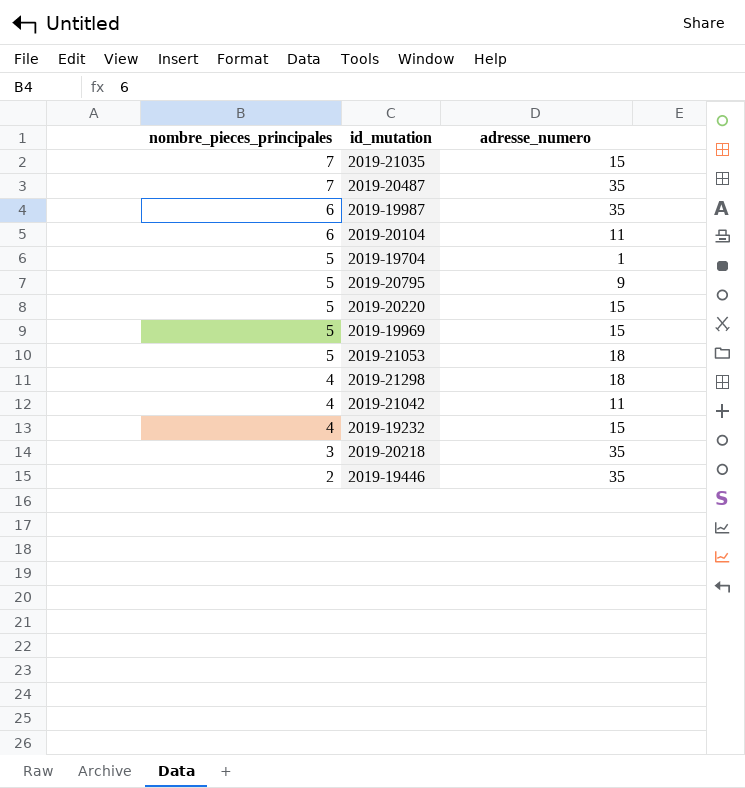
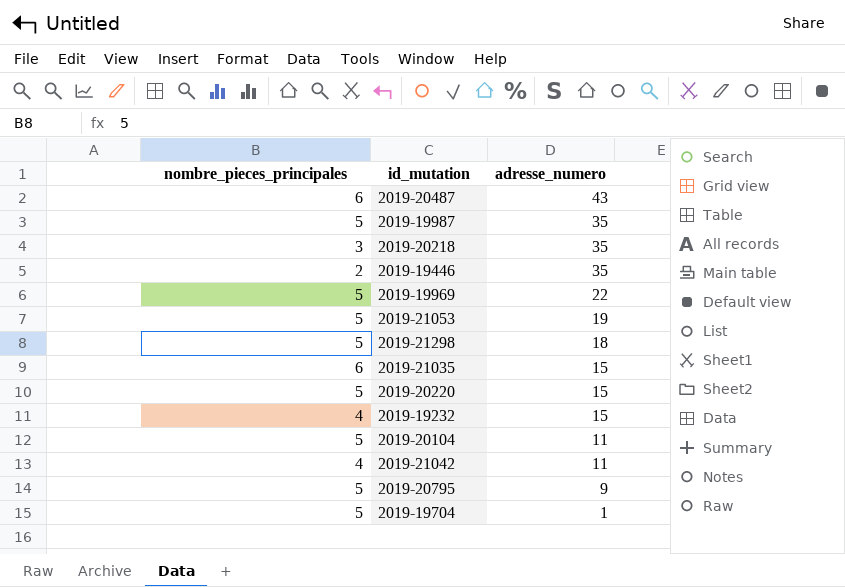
row order: nombre_pieces_principales descending -> adresse_numero descending
2019-20487 | nombre_pieces_principales: 7 -> 6
2019-20487 | adresse_numero: 35 -> 43
2019-19987 | nombre_pieces_principales: 6 -> 5
2019-19969 | adresse_numero: 15 -> 22
2019-21053 | adresse_numero: 18 -> 19
2019-21298 | nombre_pieces_principales: 4 -> 5
2019-21035 | nombre_pieces_principales: 7 -> 6
2019-20104 | nombre_pieces_principales: 6 -> 5

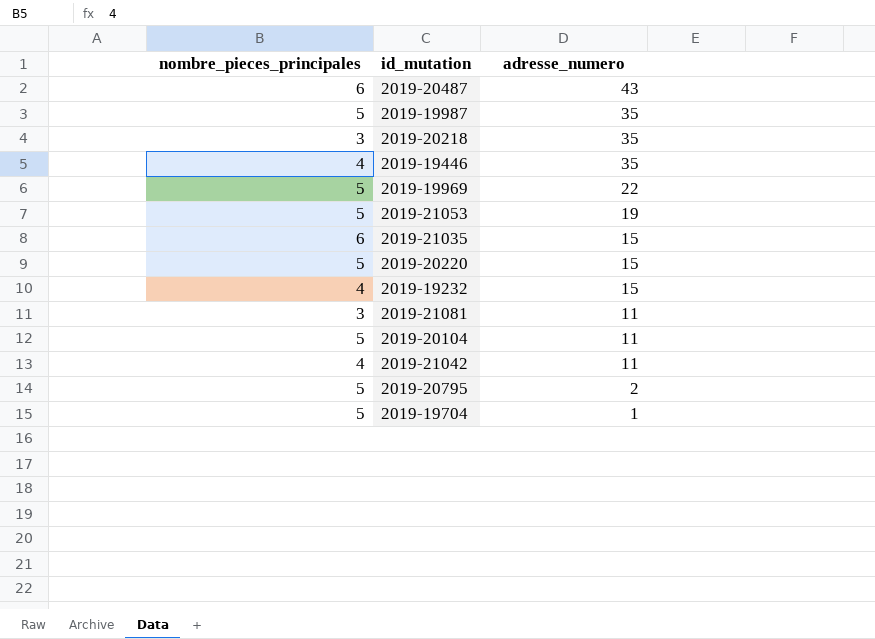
row 2019-21298: 5 | 18 -> none
2019-19446 | nombre_pieces_principales: 2 -> 4
row 2019-21081: none -> 3 | 11
2019-20795 | adresse_numero: 9 -> 2

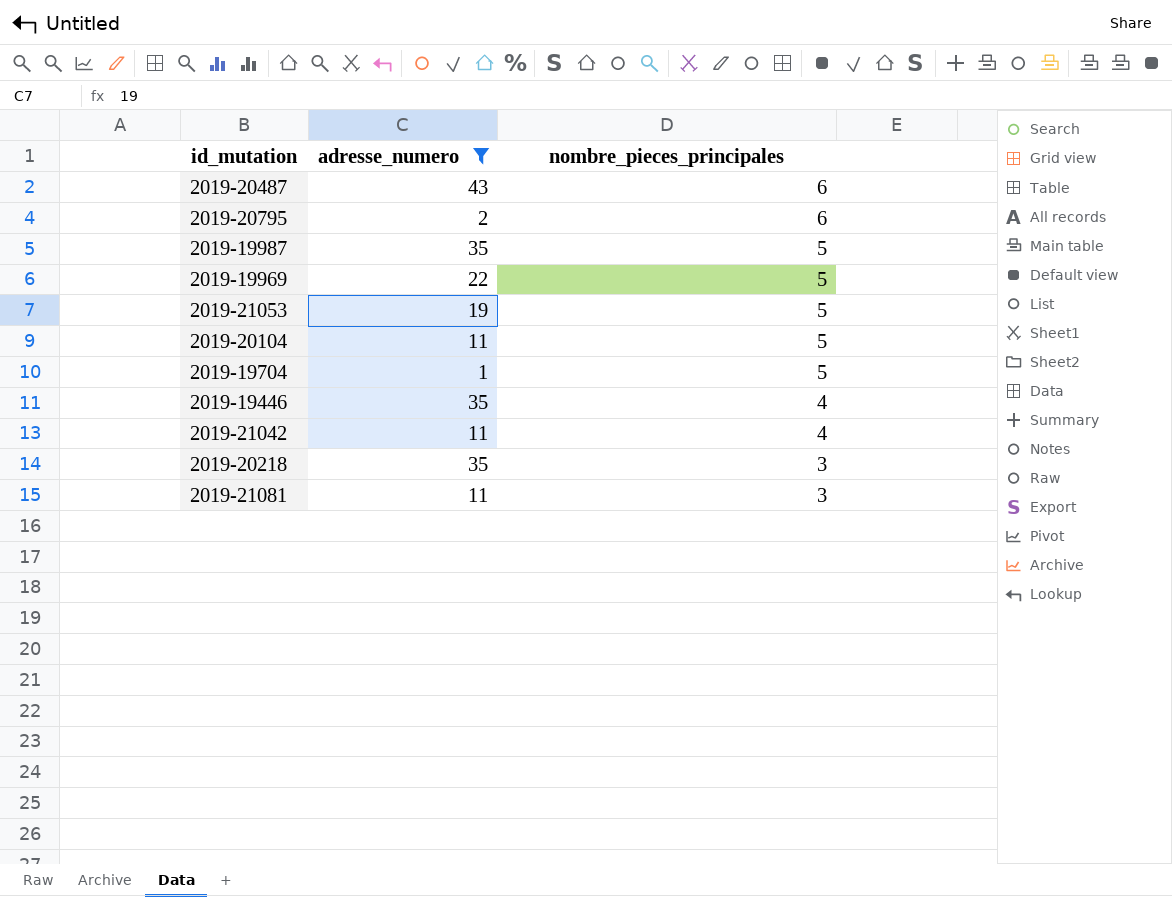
filter: none -> adresse_numero != 15
row order: adresse_numero descending -> nombre_pieces_principales descending
column nombre_pieces_principales | position: 1 -> 3
2019-20795 | nombre_pieces_principales: 5 -> 6

